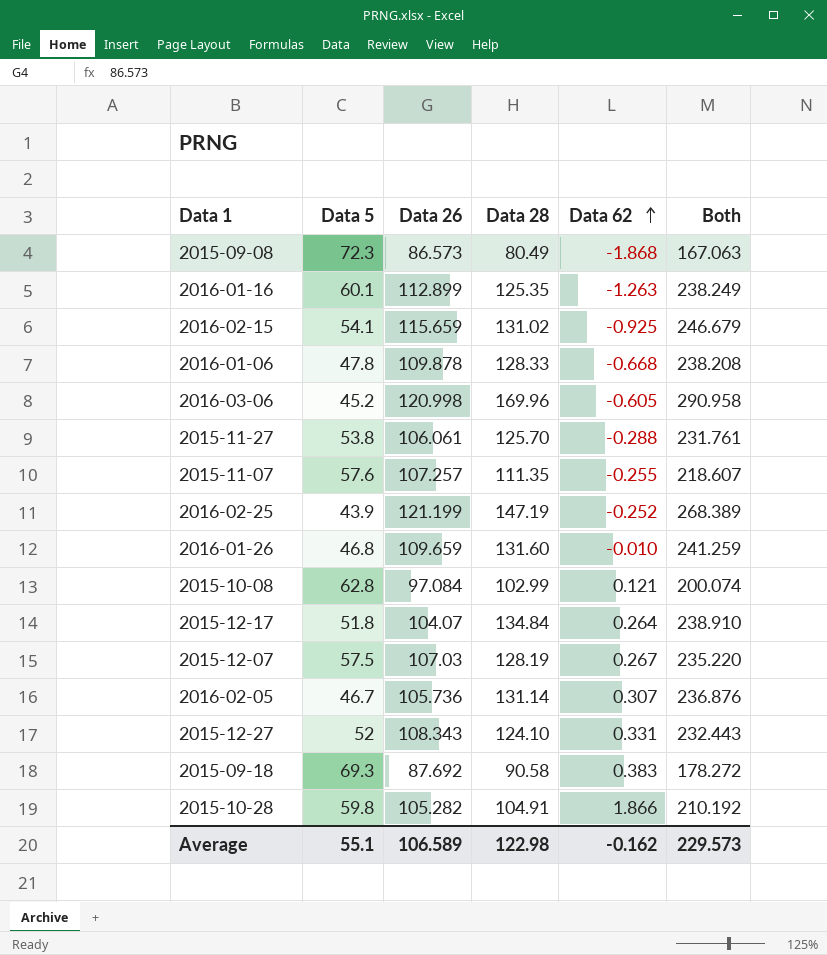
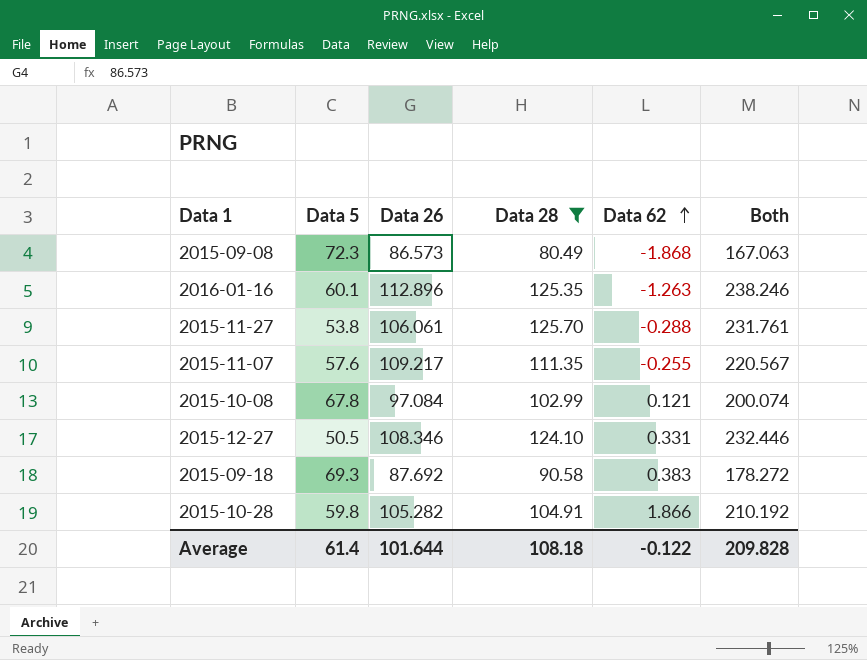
filter: none -> Data 28 <= 125.70
2016-01-16 | Data 26: 112.899 -> 112.896
2016-01-16 | Both: 238.249 -> 238.246
2015-11-07 | Data 26: 107.257 -> 109.217
2015-11-07 | Both: 218.607 -> 220.567
2015-10-08 | Data 5: 62.8 -> 67.8
2015-12-27 | Data 5: 52 -> 50.5
2015-12-27 | Data 26: 108.343 -> 108.346
2015-12-27 | Both: 232.443 -> 232.446
Average | Data 5: 55.1 -> 61.4
Average | Data 26: 106.589 -> 101.644
Average | Data 28: 122.98 -> 108.18
Average | Data 62: -0.162 -> -0.122
Average | Both: 229.573 -> 209.828

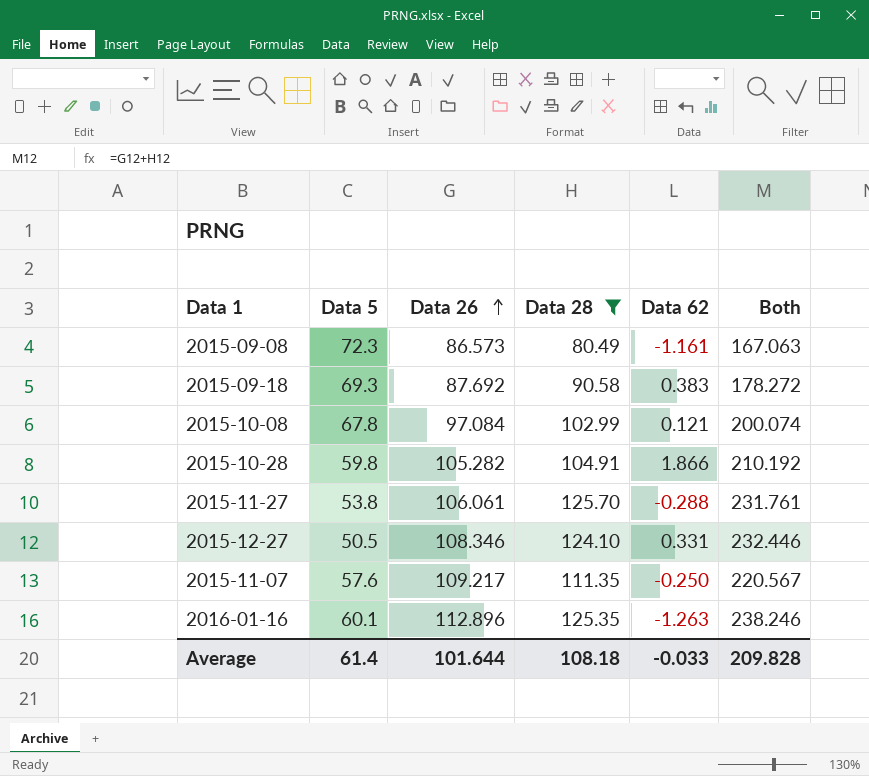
row order: Data 62 ascending -> Data 26 ascending
2015-09-08 | Data 62: -1.868 -> -1.161
2015-11-07 | Data 62: -0.255 -> -0.250
Average | Data 62: -0.122 -> -0.033

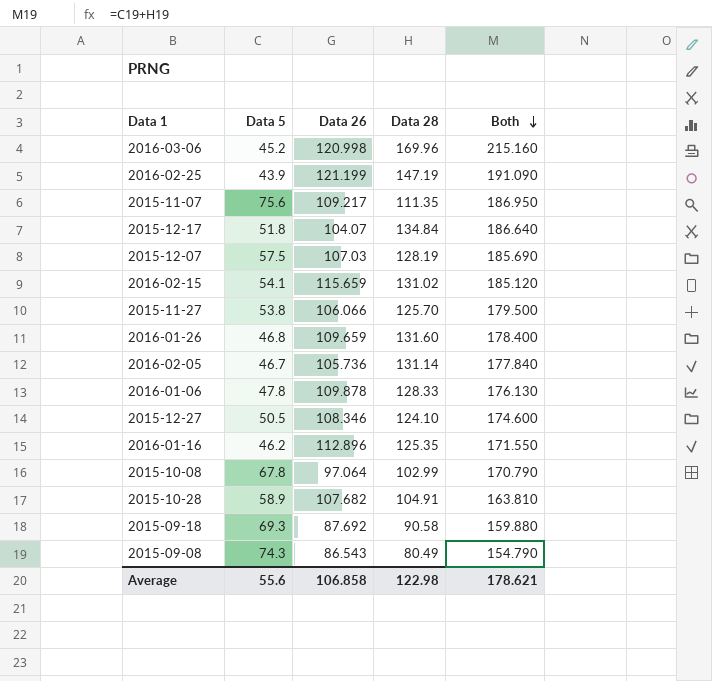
filter: Data 28 <= 125.70 -> none
row order: Data 26 ascending -> Both descending
column Data 62 | position: 5 -> none
column Both | formula: [Data 26] + [Data 28] -> [Data 5] + [Data 28]
2015-11-07 | Data 5: 57.6 -> 75.6
2015-11-27 | Data 26: 106.061 -> 106.066
2016-01-16 | Data 5: 60.1 -> 46.2
2015-10-08 | Data 26: 97.084 -> 97.064
2015-10-28 | Data 5: 59.8 -> 58.9
2015-10-28 | Data 26: 105.282 -> 107.682
2015-09-08 | Data 5: 72.3 -> 74.3
2015-09-08 | Data 26: 86.573 -> 86.543
Average | Data 5: 61.4 -> 55.6
Average | Data 26: 101.644 -> 106.858
Average | Data 28: 108.18 -> 122.98
Average | Both: 209.828 -> 178.621

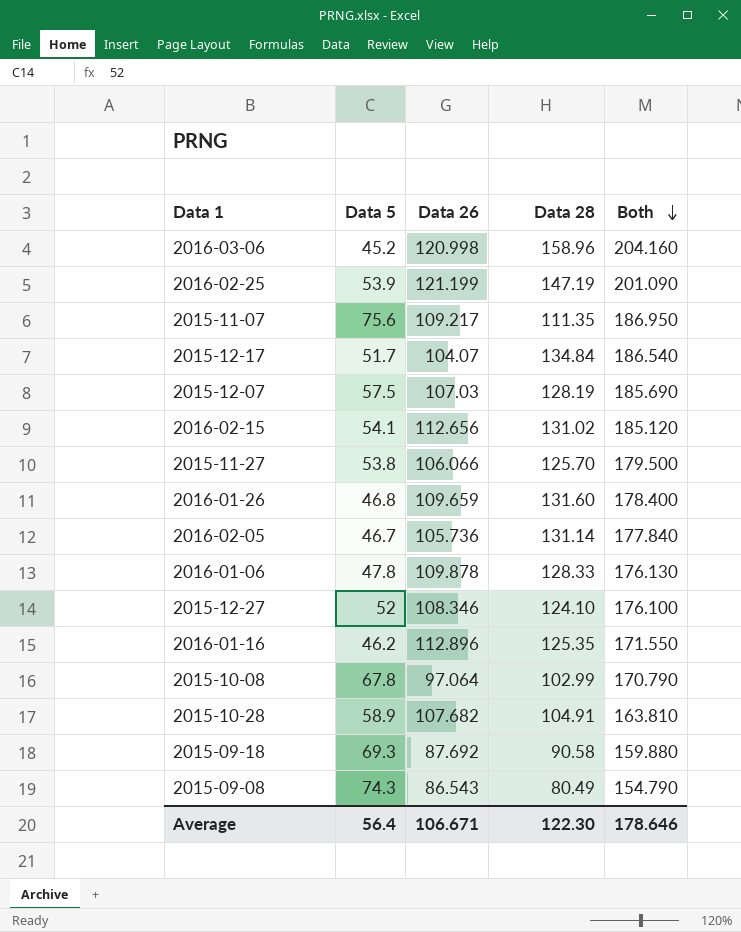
2016-03-06 | Data 28: 169.96 -> 158.96
2016-03-06 | Both: 215.160 -> 204.160
2016-02-25 | Data 5: 43.9 -> 53.9
2016-02-25 | Both: 191.090 -> 201.090
2015-12-17 | Data 5: 51.8 -> 51.7
2015-12-17 | Both: 186.640 -> 186.540
2016-02-15 | Data 26: 115.659 -> 112.656
2015-12-27 | Data 5: 50.5 -> 52
2015-12-27 | Both: 174.600 -> 176.100
Average | Data 5: 55.6 -> 56.4
Average | Data 26: 106.858 -> 106.671
Average | Data 28: 122.98 -> 122.30
Average | Both: 178.621 -> 178.646

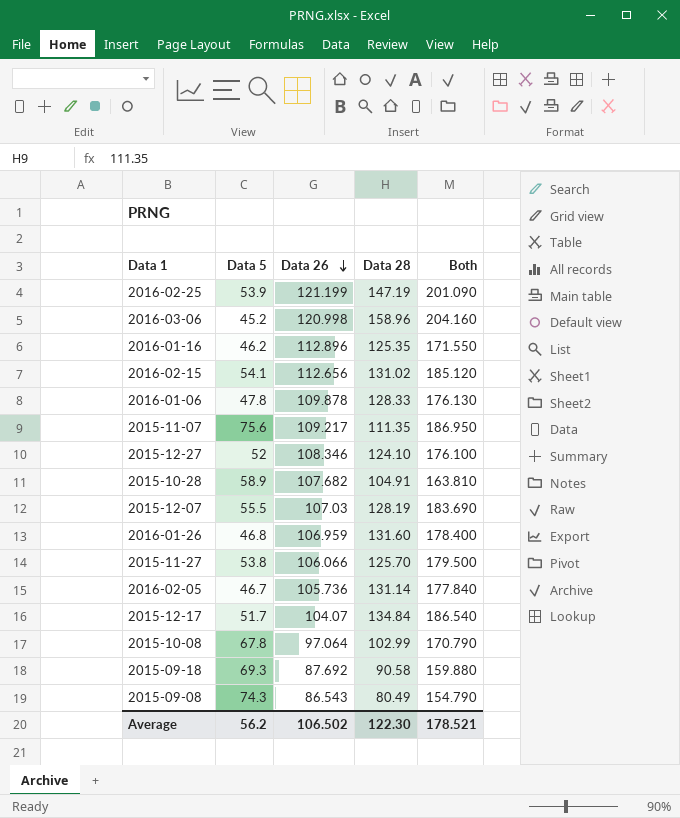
row order: Both descending -> Data 26 descending
2015-12-07 | Data 5: 57.5 -> 55.5
2015-12-07 | Both: 185.690 -> 183.690
2016-01-26 | Data 26: 109.659 -> 106.959
Average | Data 5: 56.4 -> 56.2
Average | Data 26: 106.671 -> 106.502
Average | Both: 178.646 -> 178.521

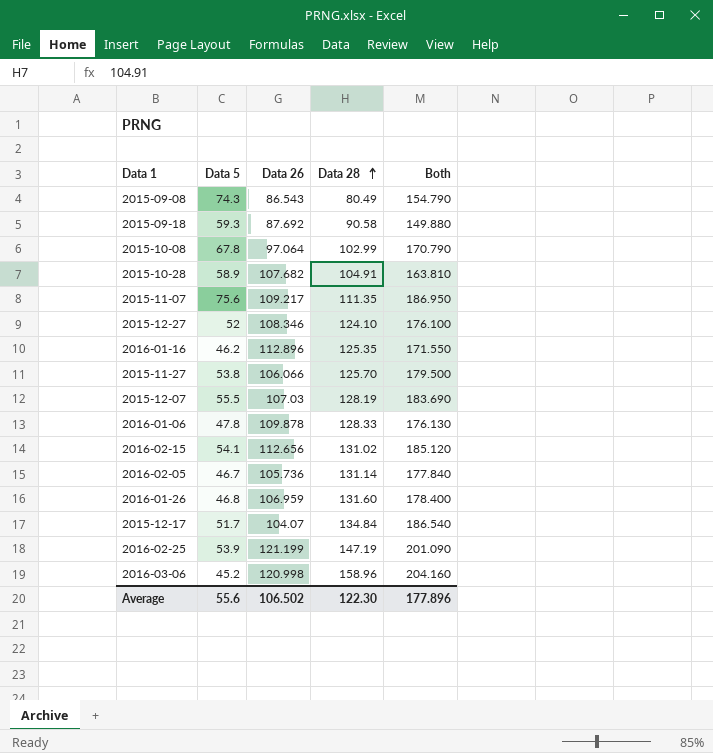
row order: Data 26 descending -> Data 28 ascending
2015-09-18 | Data 5: 69.3 -> 59.3
2015-09-18 | Both: 159.880 -> 149.880
Average | Data 5: 56.2 -> 55.6
Average | Both: 178.521 -> 177.896

